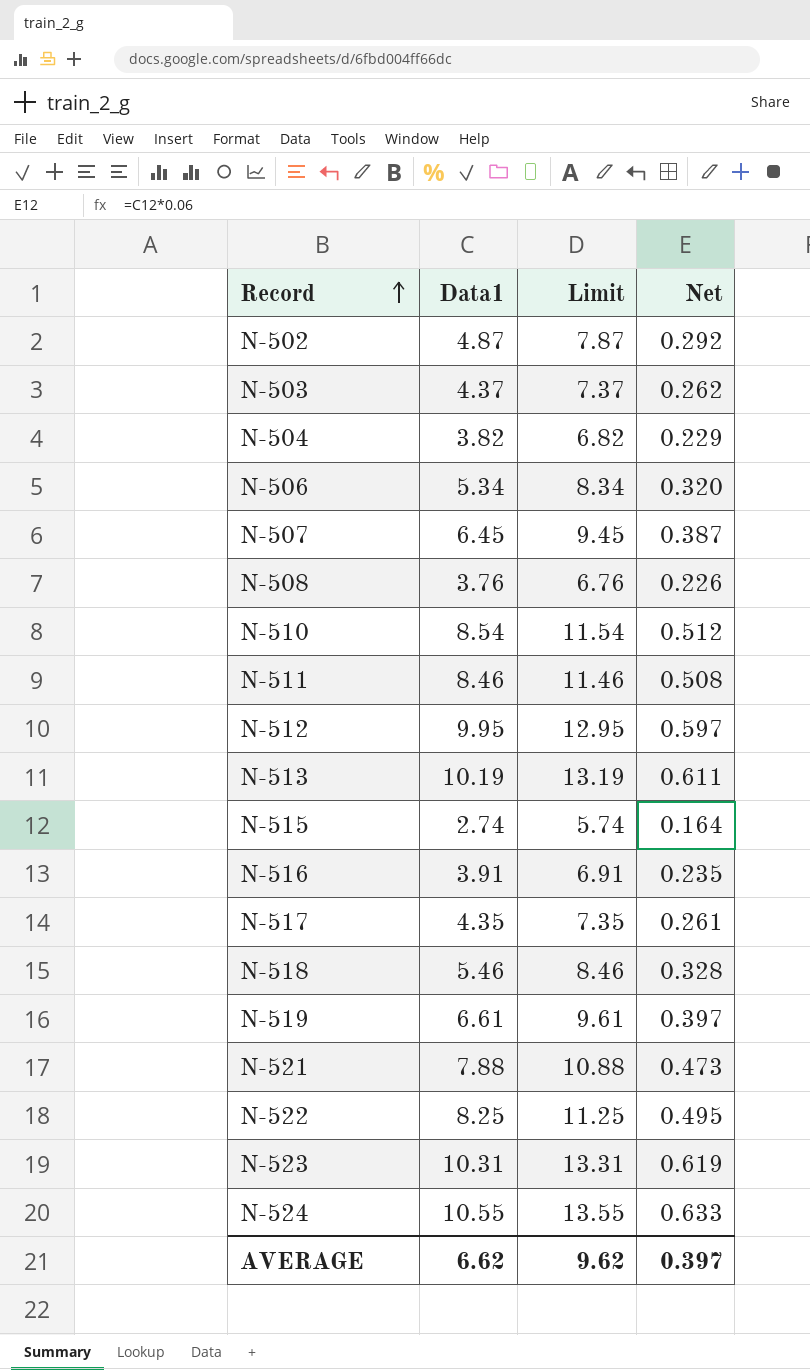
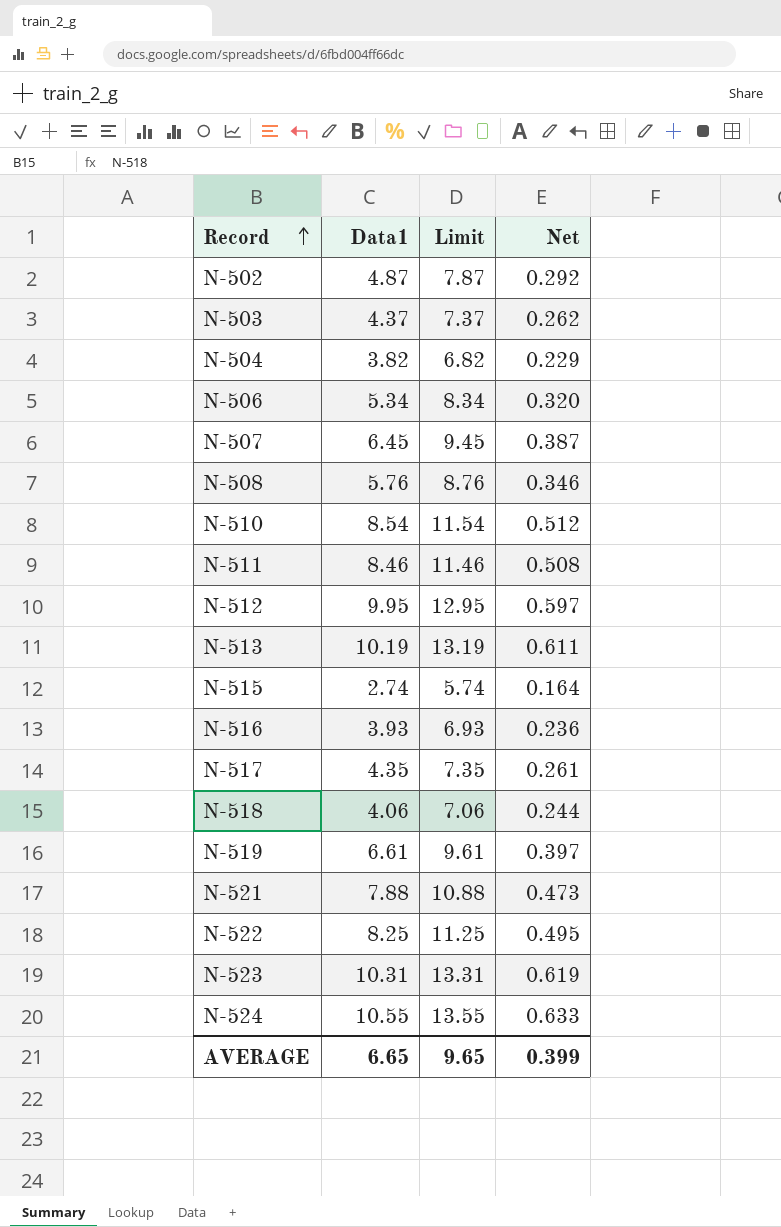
N-508 | Data1: 3.76 -> 5.76
N-508 | Limit: 6.76 -> 8.76
N-508 | Net: 0.226 -> 0.346
N-516 | Data1: 3.91 -> 3.93
N-516 | Limit: 6.91 -> 6.93
N-516 | Net: 0.235 -> 0.236
N-518 | Data1: 5.46 -> 4.06
N-518 | Limit: 8.46 -> 7.06
N-518 | Net: 0.328 -> 0.244
AVERAGE | Data1: 6.62 -> 6.65
AVERAGE | Limit: 9.62 -> 9.65
AVERAGE | Net: 0.397 -> 0.399

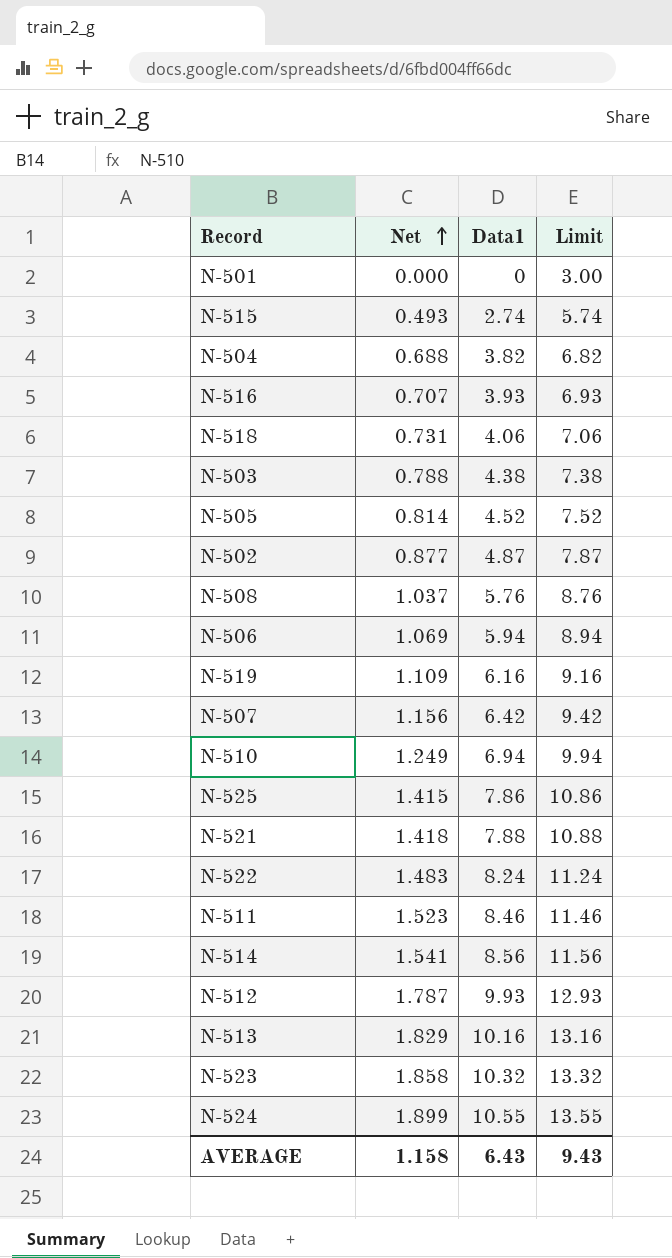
row order: Record ascending -> Net ascending
column Net | formula: [Data1] * 0.06 -> [Data1] * 0.18
column Net | position: 4 -> 2
row N-517: 4.35 | 7.35 | 0.261 -> none
row N-501: none -> 0.000 | 0 | 3.00
N-503 | Data1: 4.37 -> 4.38
N-503 | Limit: 7.37 -> 7.38
row N-505: none -> 0.814 | 4.52 | 7.52
N-506 | Data1: 5.34 -> 5.94
N-506 | Limit: 8.34 -> 8.94
N-519 | Data1: 6.61 -> 6.16
N-519 | Limit: 9.61 -> 9.16
N-507 | Data1: 6.45 -> 6.42
N-507 | Limit: 9.45 -> 9.42
N-510 | Data1: 8.54 -> 6.94
N-510 | Limit: 11.54 -> 9.94
row N-525: none -> 1.415 | 7.86 | 10.86
N-522 | Data1: 8.25 -> 8.24
N-522 | Limit: 11.25 -> 11.24
row N-514: none -> 1.541 | 8.56 | 11.56
N-512 | Data1: 9.95 -> 9.93
N-512 | Limit: 12.95 -> 12.93
N-513 | Data1: 10.19 -> 10.16
N-513 | Limit: 13.19 -> 13.16
N-523 | Data1: 10.31 -> 10.32
N-523 | Limit: 13.31 -> 13.32
AVERAGE | Net: 0.399 -> 1.158
AVERAGE | Data1: 6.65 -> 6.43
AVERAGE | Limit: 9.65 -> 9.43

